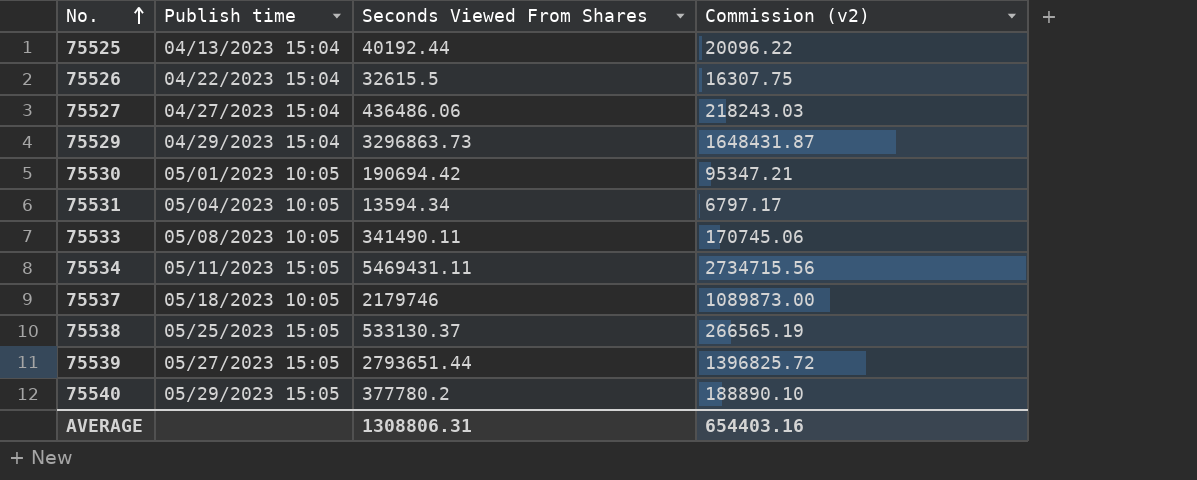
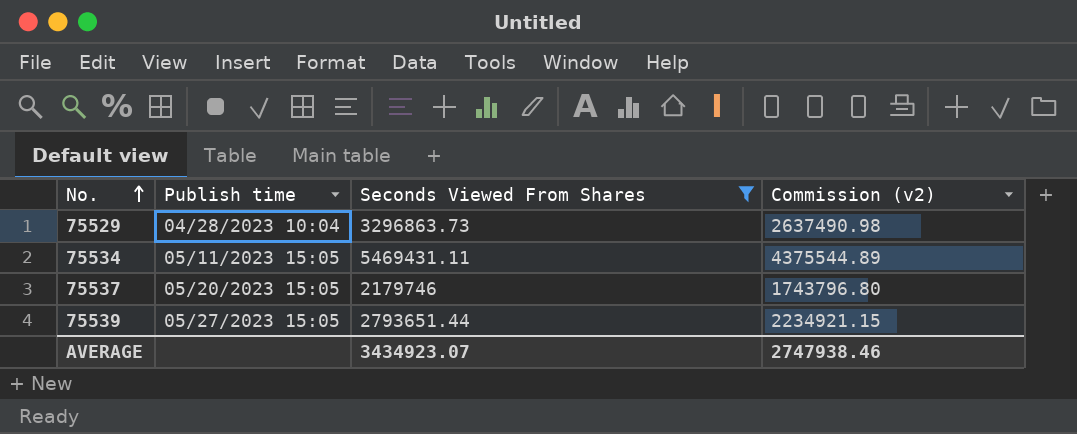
filter: none -> Seconds Viewed From Shares >= 2179746
column Commission (v2) | formula: [Seconds Viewed From Shares] * 0.5 -> [Seconds Viewed From Shares] * 0.8
75529 | Publish time: 04/29/2023 15:04 -> 04/28/2023 10:04
75537 | Publish time: 05/18/2023 10:05 -> 05/20/2023 15:05
AVERAGE | Seconds Viewed From Shares: 1308806.31 -> 3434923.07
AVERAGE | Commission (v2): 654403.16 -> 2747938.46

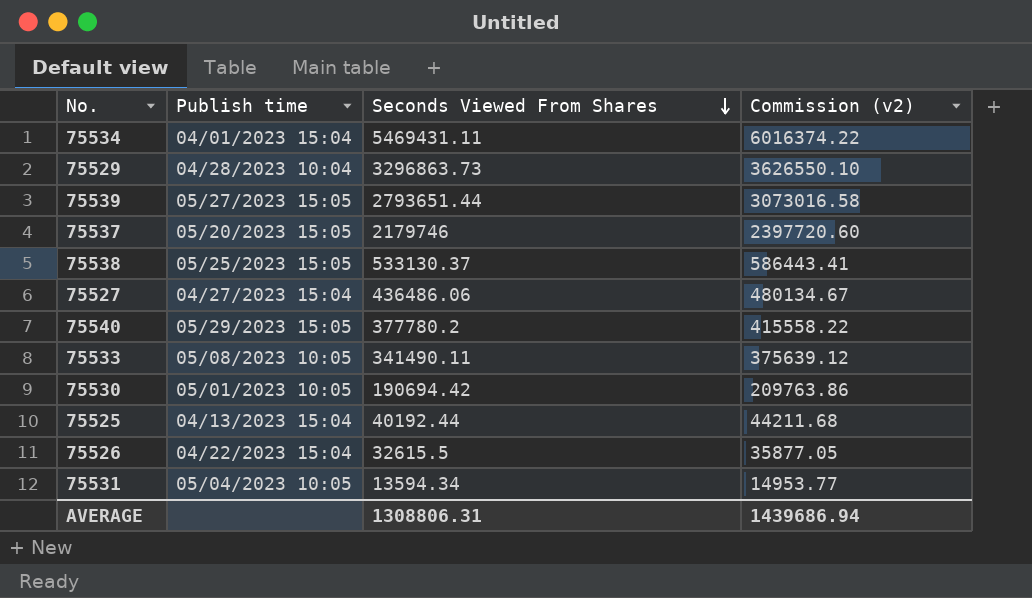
filter: Seconds Viewed From Shares >= 2179746 -> none
row order: No. ascending -> Seconds Viewed From Shares descending
column Commission (v2) | formula: [Seconds Viewed From Shares] * 0.8 -> [Seconds Viewed From Shares] * 1.1
75534 | Publish time: 05/11/2023 15:05 -> 04/01/2023 15:04
AVERAGE | Seconds Viewed From Shares: 3434923.07 -> 1308806.31
AVERAGE | Commission (v2): 2747938.46 -> 1439686.94

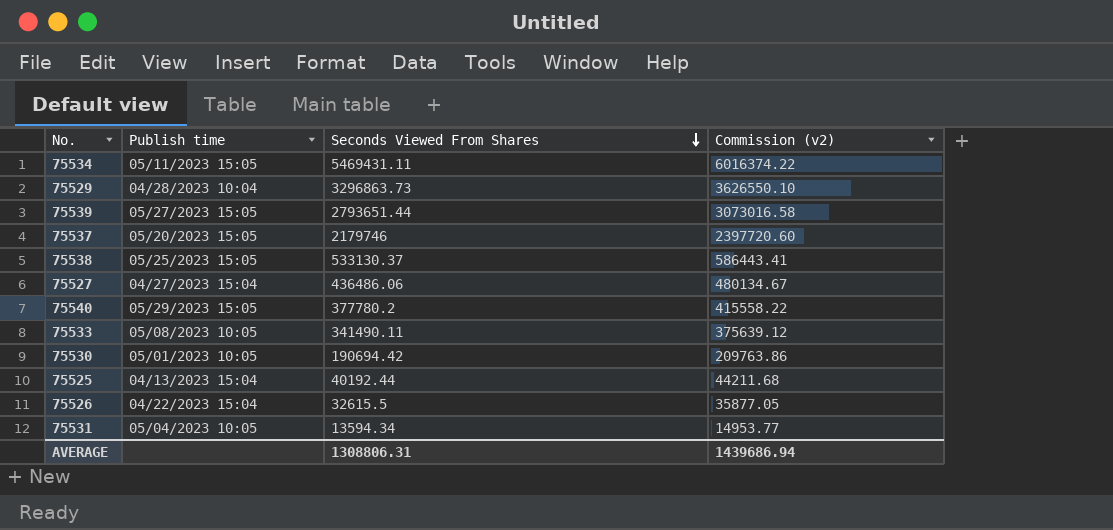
75534 | Publish time: 04/01/2023 15:04 -> 05/11/2023 15:05

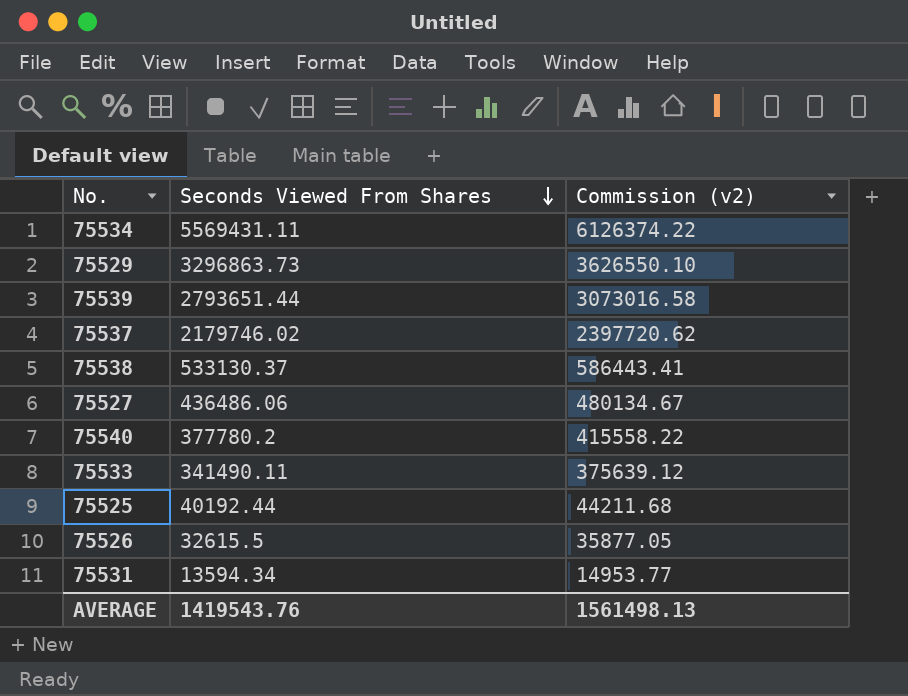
column Publish time | position: 2 -> none
row 75530: 05/01/2023 10:05 | 190694.42 | 209763.86 -> none
75534 | Seconds Viewed From Shares: 5469431.11 -> 5569431.11
75534 | Commission (v2): 6016374.22 -> 6126374.22
75537 | Seconds Viewed From Shares: 2179746 -> 2179746.02
75537 | Commission (v2): 2397720.60 -> 2397720.62
AVERAGE | Seconds Viewed From Shares: 1308806.31 -> 1419543.76
AVERAGE | Commission (v2): 1439686.94 -> 1561498.13

